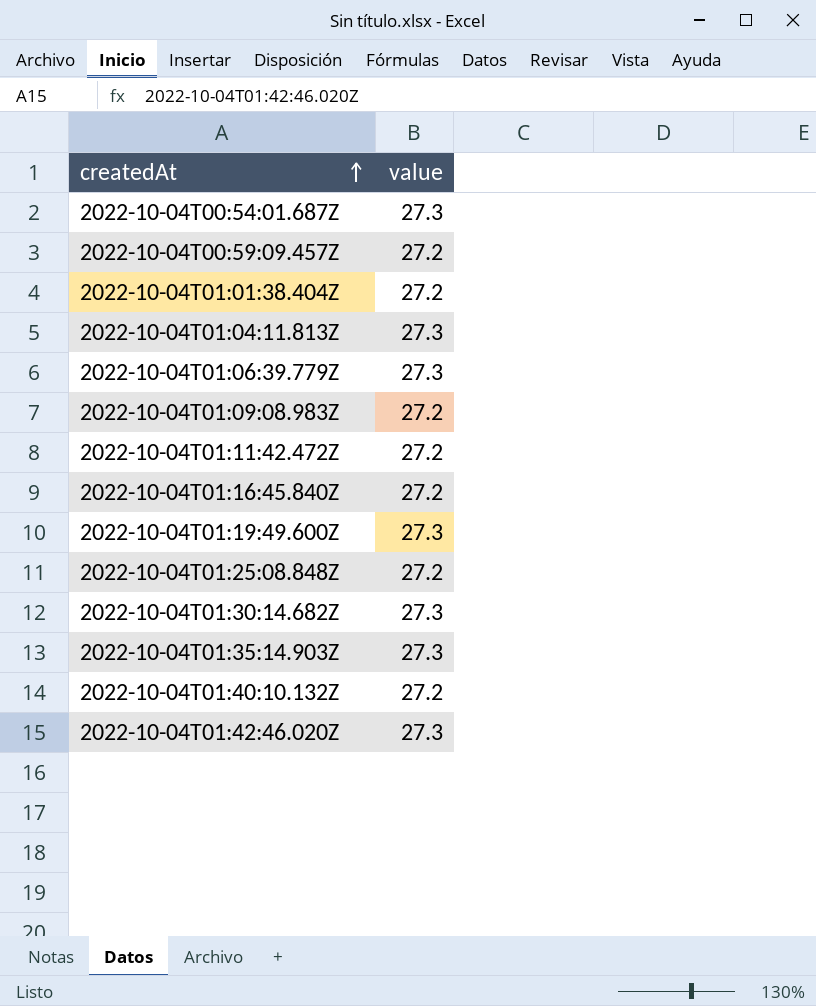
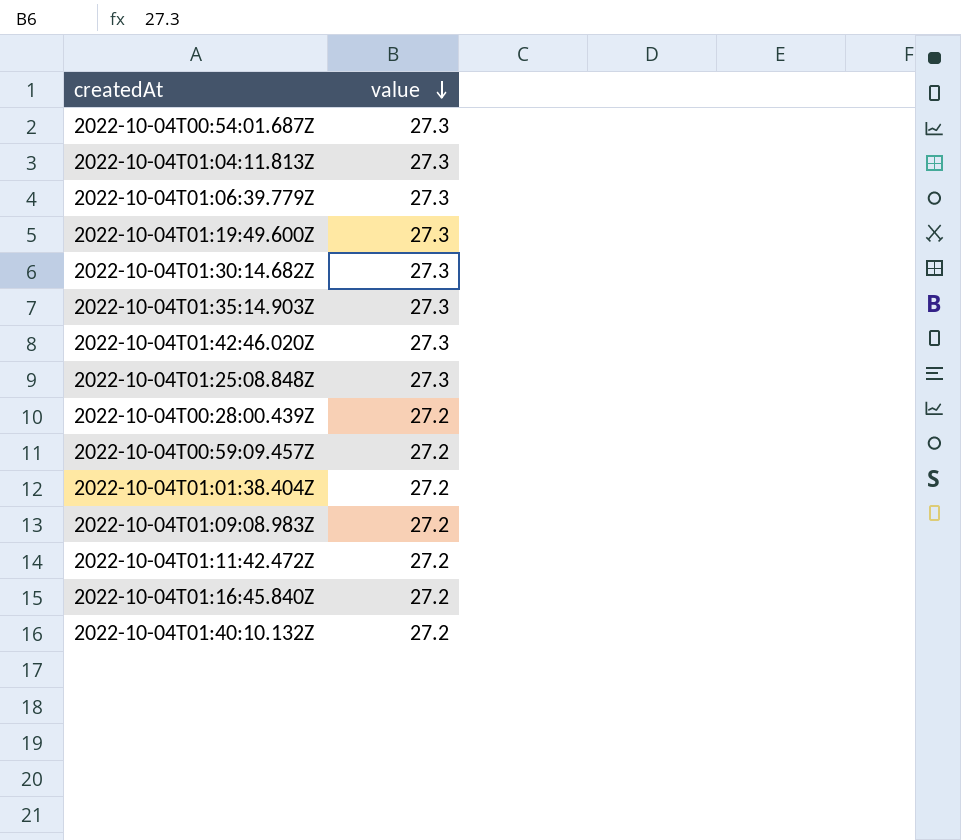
row order: createdAt ascending -> value descending
2022-10-04T01:25:08.848Z | value: 27.2 -> 27.3
row 2022-10-04T00:28:00.439Z: none -> 27.2

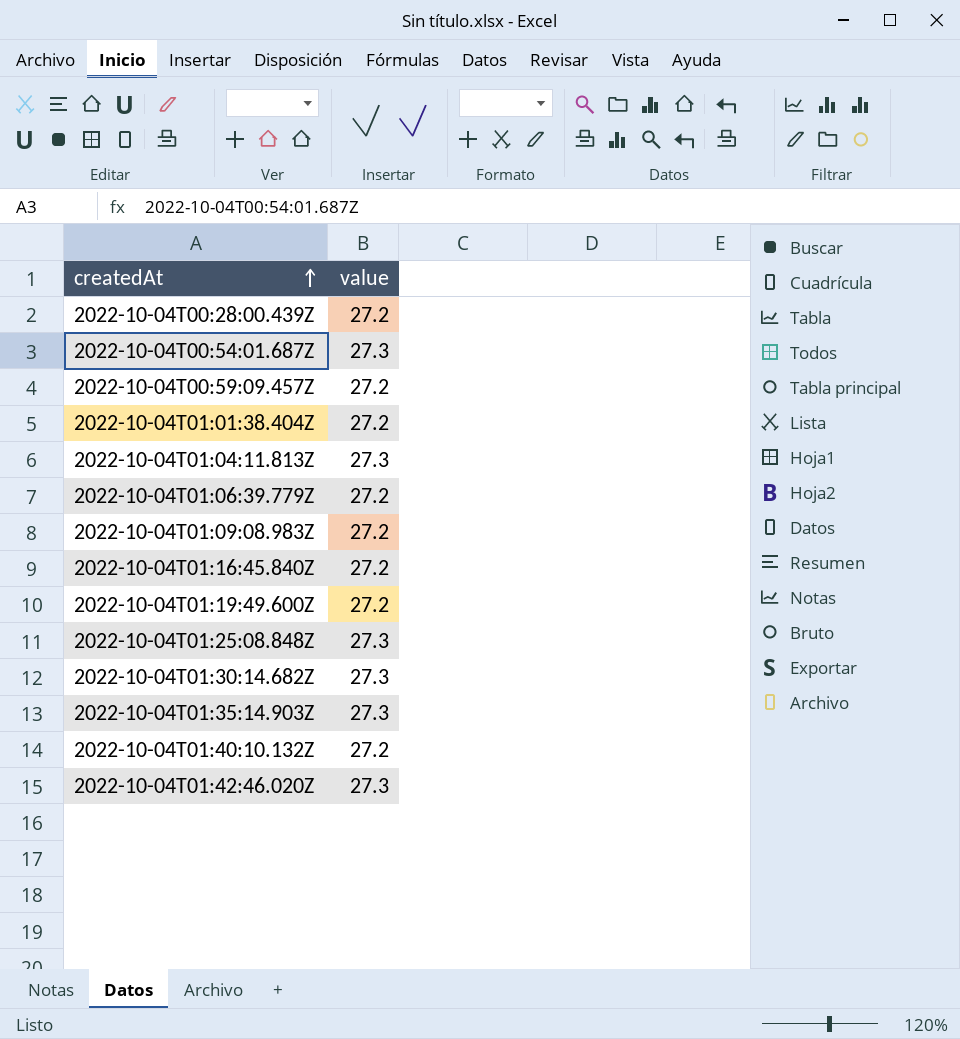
row order: value descending -> createdAt ascending
row 2022-10-04T01:11:42.472Z: 27.2 -> none
2022-10-04T01:06:39.779Z | value: 27.3 -> 27.2
2022-10-04T01:19:49.600Z | value: 27.3 -> 27.2

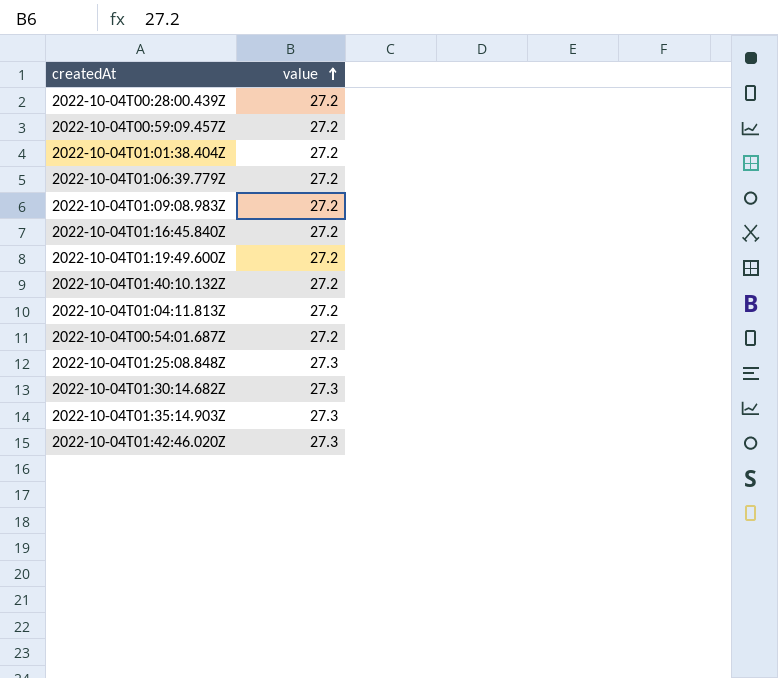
row order: createdAt ascending -> value ascending
2022-10-04T01:04:11.813Z | value: 27.3 -> 27.2
2022-10-04T00:54:01.687Z | value: 27.3 -> 27.2

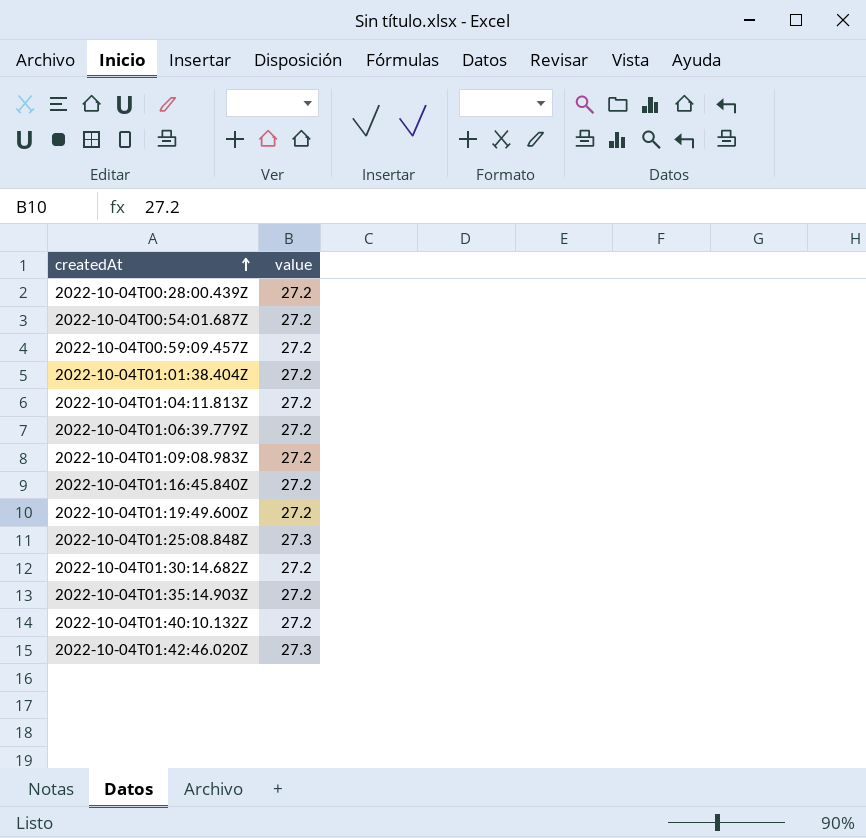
row order: value ascending -> createdAt ascending
2022-10-04T01:30:14.682Z | value: 27.3 -> 27.2
2022-10-04T01:35:14.903Z | value: 27.3 -> 27.2

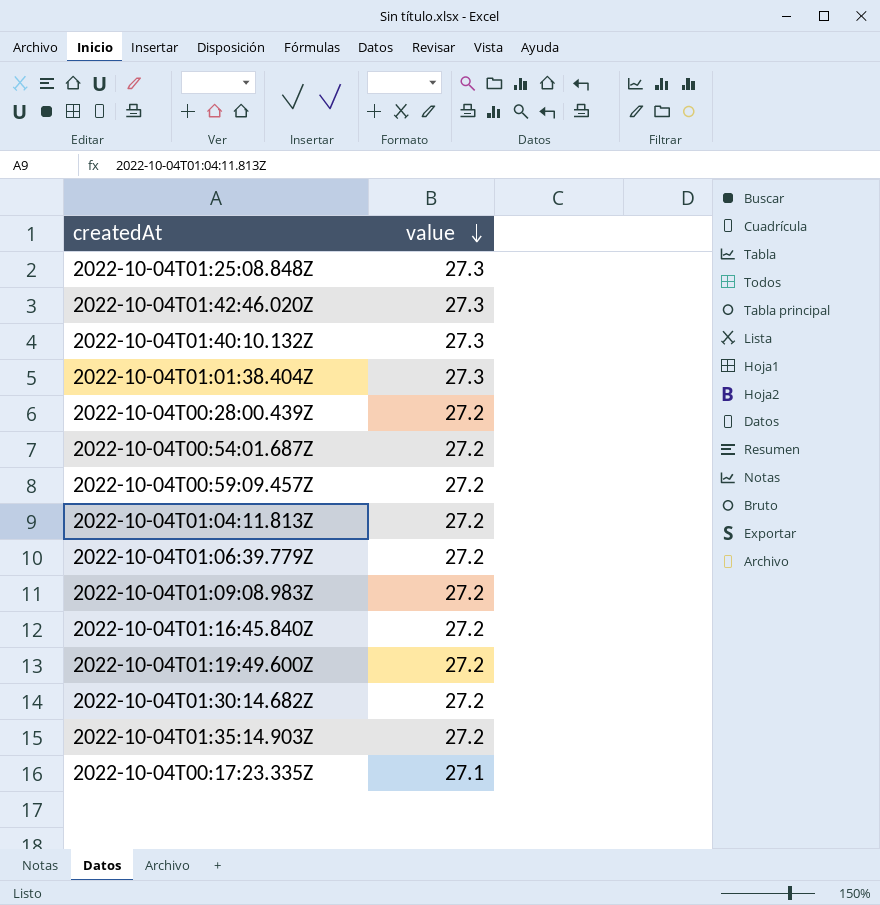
row order: createdAt ascending -> value descending
2022-10-04T01:40:10.132Z | value: 27.2 -> 27.3
2022-10-04T01:01:38.404Z | value: 27.2 -> 27.3
row 2022-10-04T00:17:23.335Z: none -> 27.1

